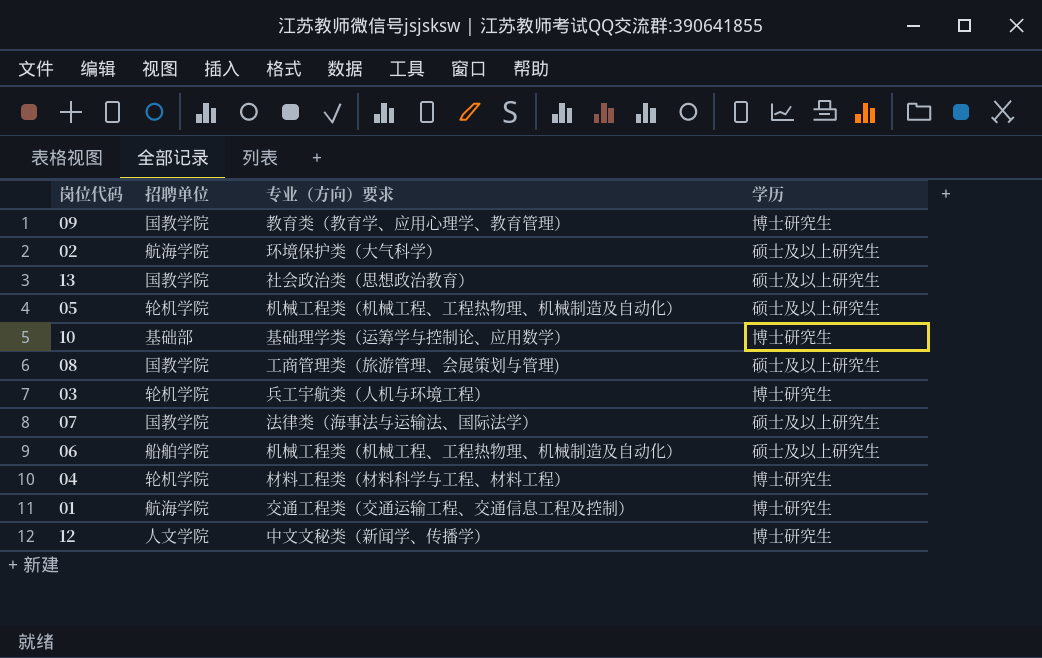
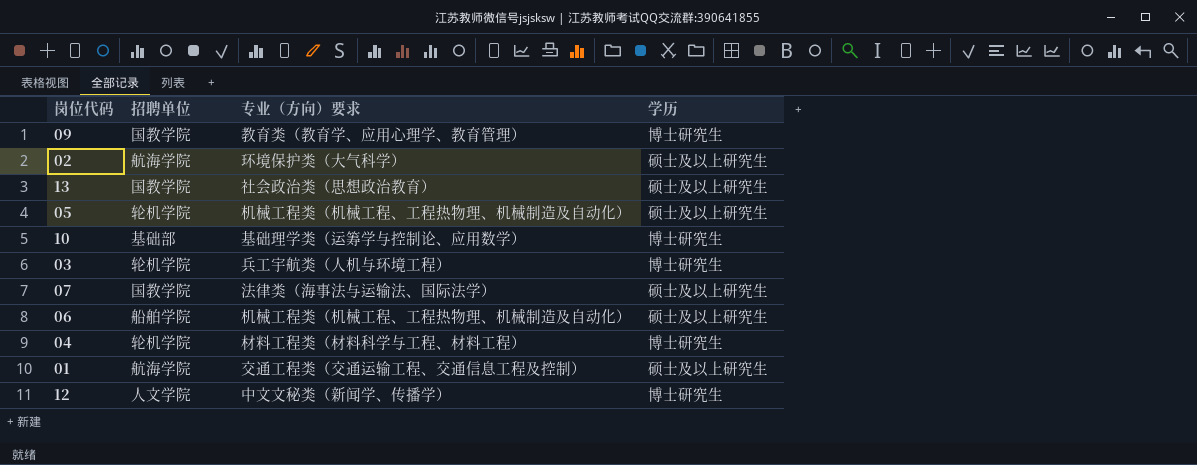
row 08: 国教学院 | 工商管理类（旅游管理、会展策划与管理) | 硕士及以上研究生 -> none
01 | 学历: 博士研究生 -> 硕士及以上研究生

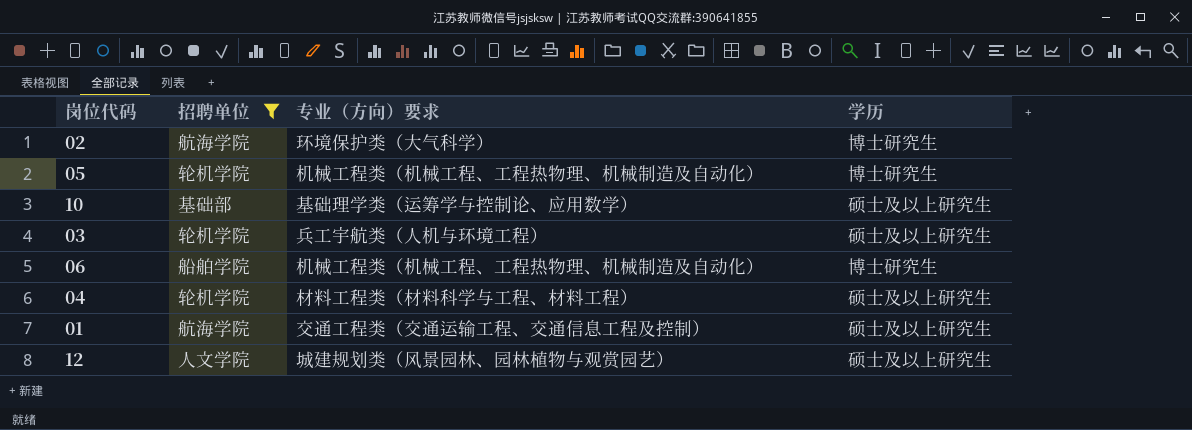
filter: none -> 招聘单位 != 国教学院
02 | 学历: 硕士及以上研究生 -> 博士研究生
05 | 学历: 硕士及以上研究生 -> 博士研究生
10 | 学历: 博士研究生 -> 硕士及以上研究生
03 | 学历: 博士研究生 -> 硕士及以上研究生
06 | 学历: 硕士及以上研究生 -> 博士研究生
04 | 学历: 博士研究生 -> 硕士及以上研究生
12 | 专业（方向）要求: 中文文秘类（新闻学、传播学） -> 城建规划类（风景园林、园林植物与观赏园艺）
12 | 学历: 博士研究生 -> 硕士及以上研究生

